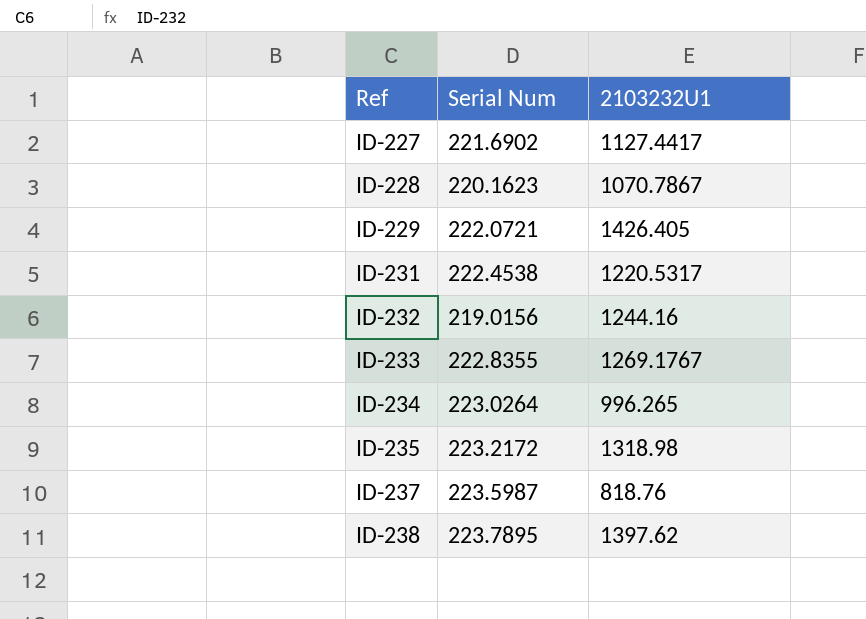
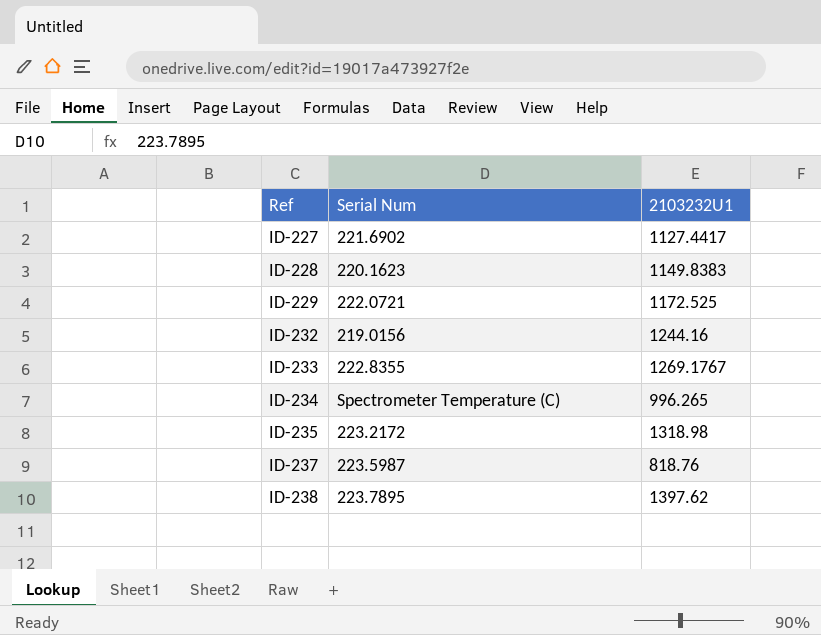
row ID-231: 222.4538 | 1220.5317 -> none
ID-228 | 2103232U1: 1070.7867 -> 1149.8383
ID-229 | 2103232U1: 1426.405 -> 1172.525
ID-234 | Serial Num: 223.0264 -> Spectrometer Temperature (C)

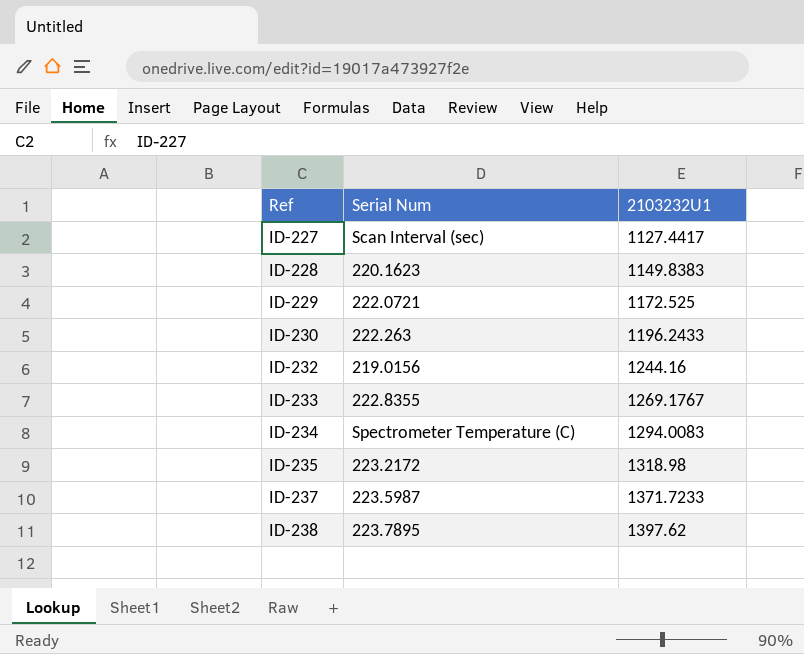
ID-227 | Serial Num: 221.6902 -> Scan Interval (sec)
row ID-230: none -> 222.263 | 1196.2433
ID-234 | 2103232U1: 996.265 -> 1294.0083
ID-237 | 2103232U1: 818.76 -> 1371.7233

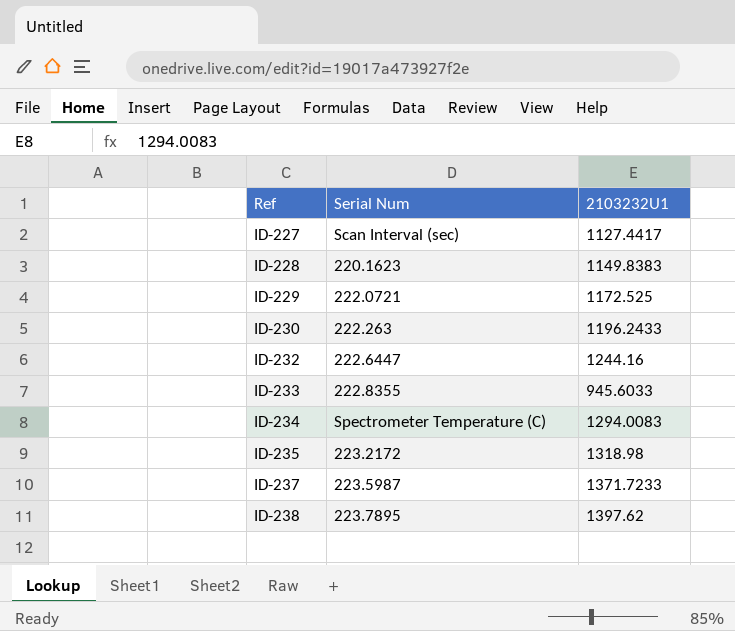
ID-232 | Serial Num: 219.0156 -> 222.6447
ID-233 | 2103232U1: 1269.1767 -> 945.6033

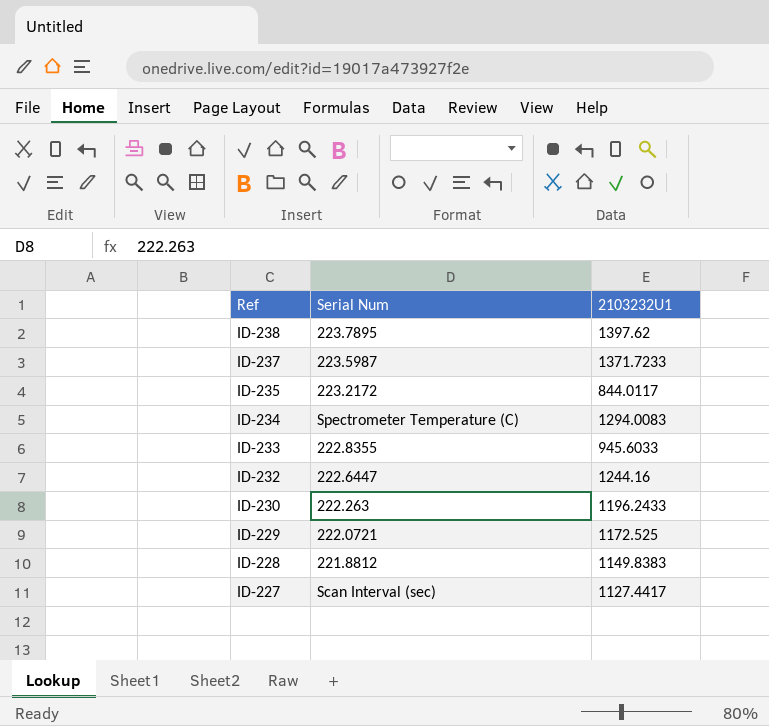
row order: Ref ascending -> Ref descending
ID-235 | 2103232U1: 1318.98 -> 844.0117
ID-228 | Serial Num: 220.1623 -> 221.8812

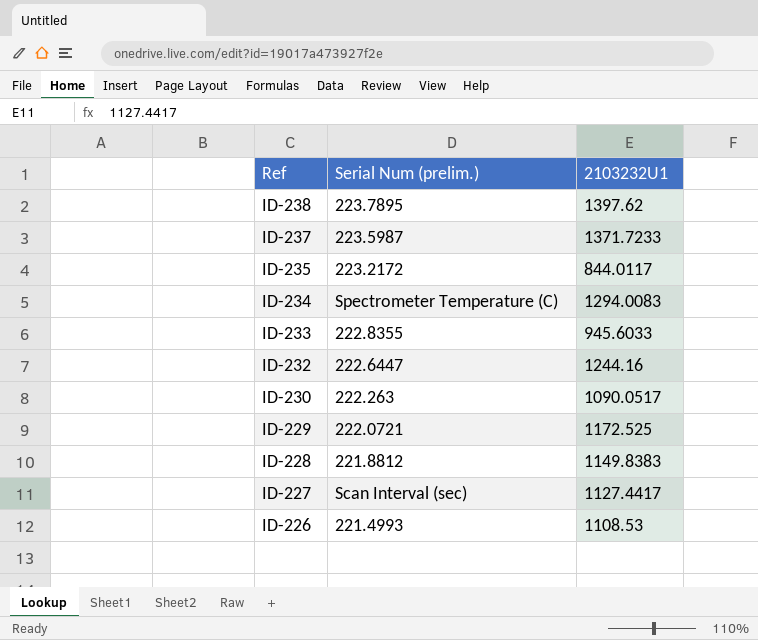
column name: Serial Num -> Serial Num (prelim.)
ID-230 | 2103232U1: 1196.2433 -> 1090.0517
row ID-226: none -> 221.4993 | 1108.53

